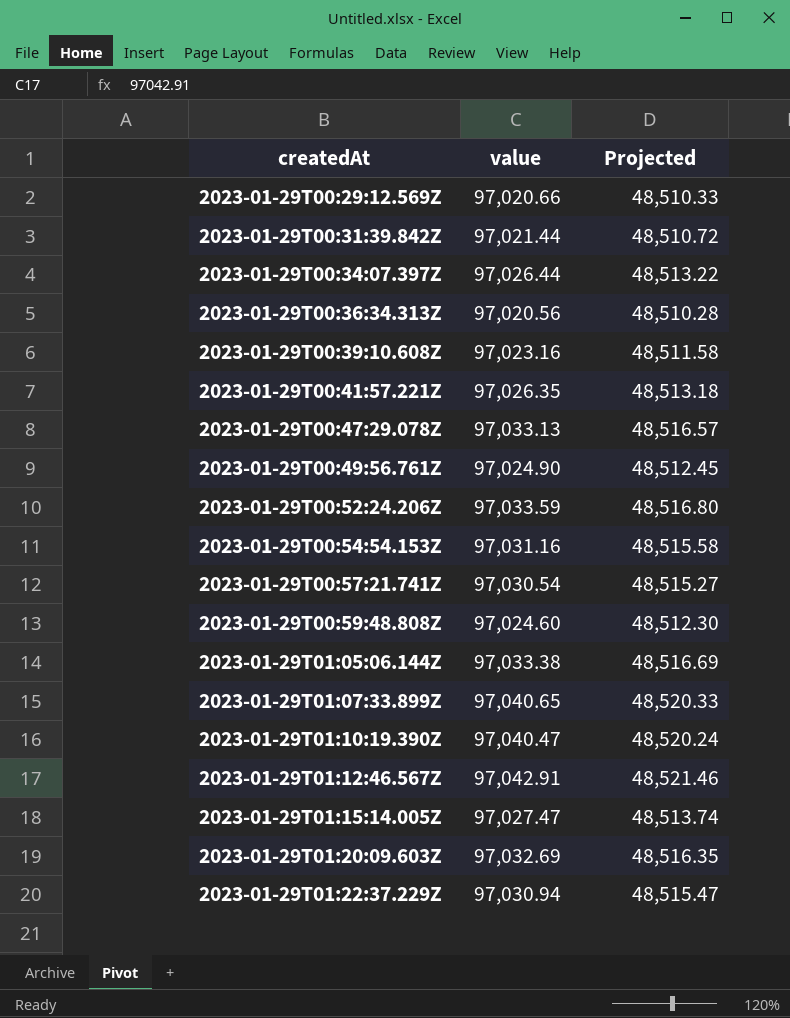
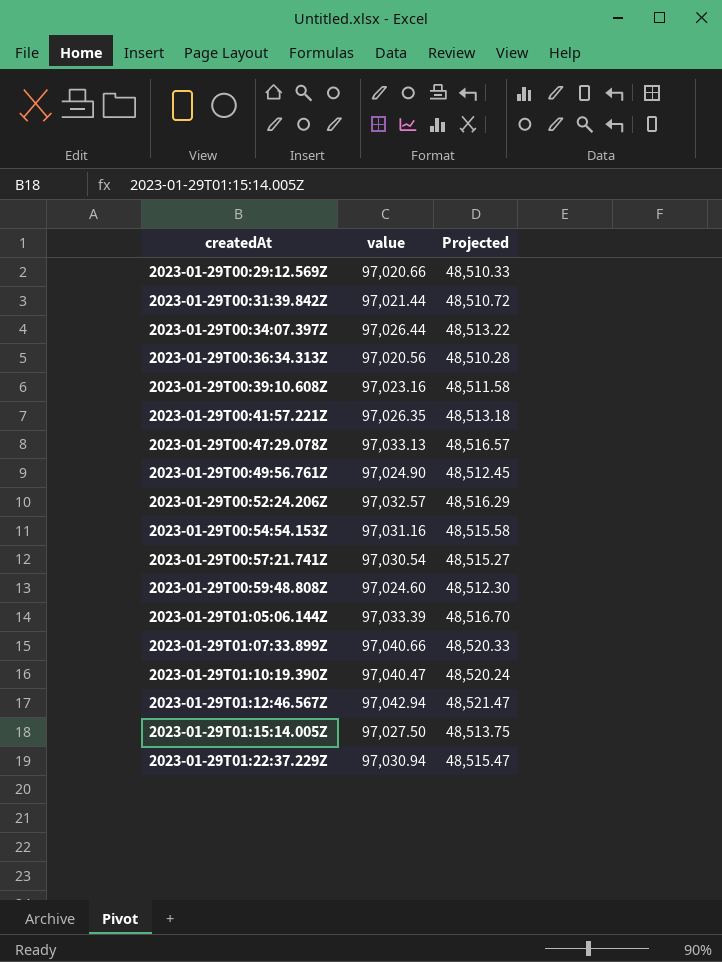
row 2023-01-29T01:20:09.603Z: 97,032.69 | 48,516.35 -> none
2023-01-29T00:52:24.206Z | value: 97,033.59 -> 97,032.57
2023-01-29T00:52:24.206Z | Projected: 48,516.80 -> 48,516.29
2023-01-29T01:05:06.144Z | value: 97,033.38 -> 97,033.39
2023-01-29T01:05:06.144Z | Projected: 48,516.69 -> 48,516.70
2023-01-29T01:07:33.899Z | value: 97,040.65 -> 97,040.66
2023-01-29T01:12:46.567Z | value: 97,042.91 -> 97,042.94
2023-01-29T01:12:46.567Z | Projected: 48,521.46 -> 48,521.47
2023-01-29T01:15:14.005Z | value: 97,027.47 -> 97,027.50
2023-01-29T01:15:14.005Z | Projected: 48,513.74 -> 48,513.75

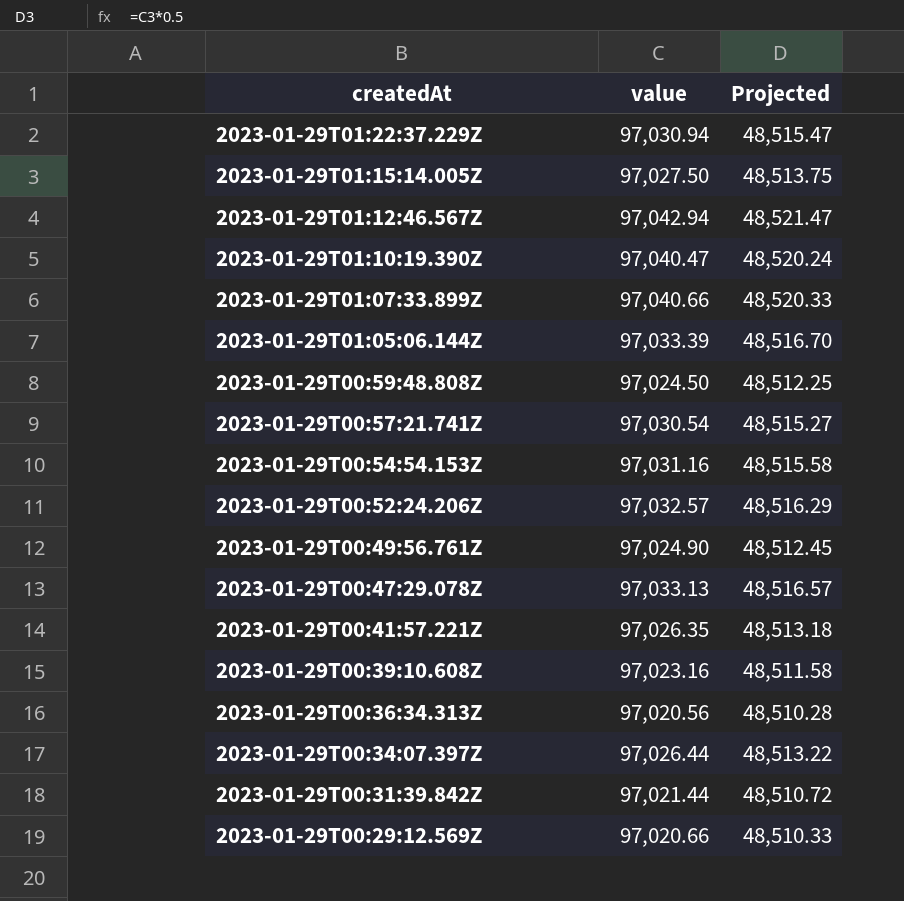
row order: createdAt ascending -> createdAt descending
2023-01-29T00:59:48.808Z | value: 97,024.60 -> 97,024.50
2023-01-29T00:59:48.808Z | Projected: 48,512.30 -> 48,512.25

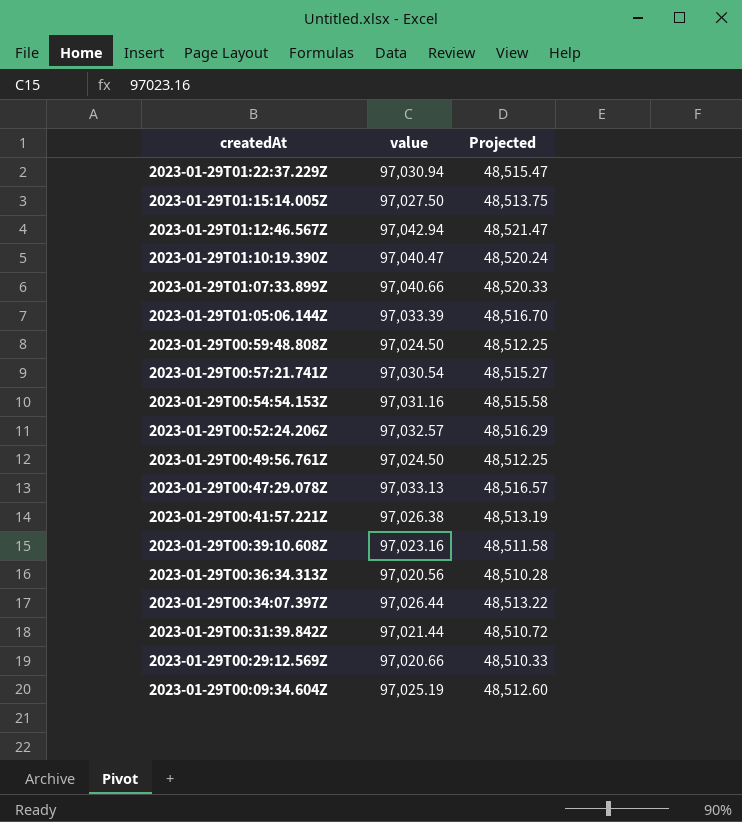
2023-01-29T00:49:56.761Z | value: 97,024.90 -> 97,024.50
2023-01-29T00:49:56.761Z | Projected: 48,512.45 -> 48,512.25
2023-01-29T00:41:57.221Z | value: 97,026.35 -> 97,026.38
2023-01-29T00:41:57.221Z | Projected: 48,513.18 -> 48,513.19
row 2023-01-29T00:09:34.604Z: none -> 97,025.19 | 48,512.60

